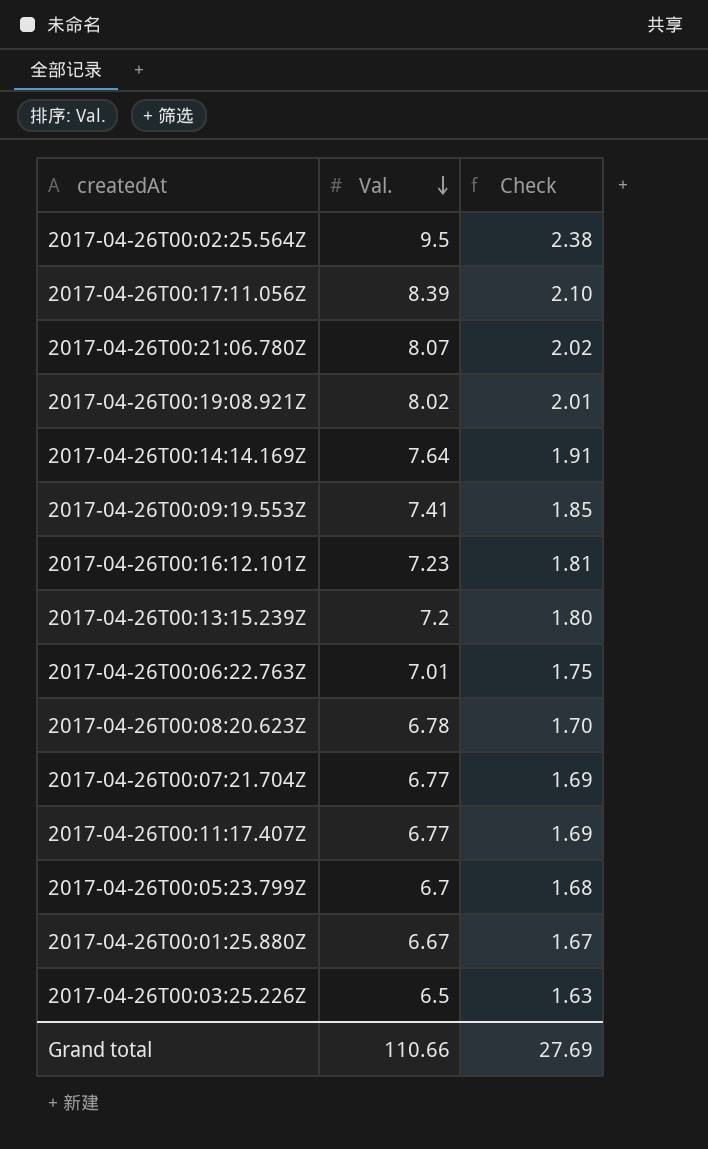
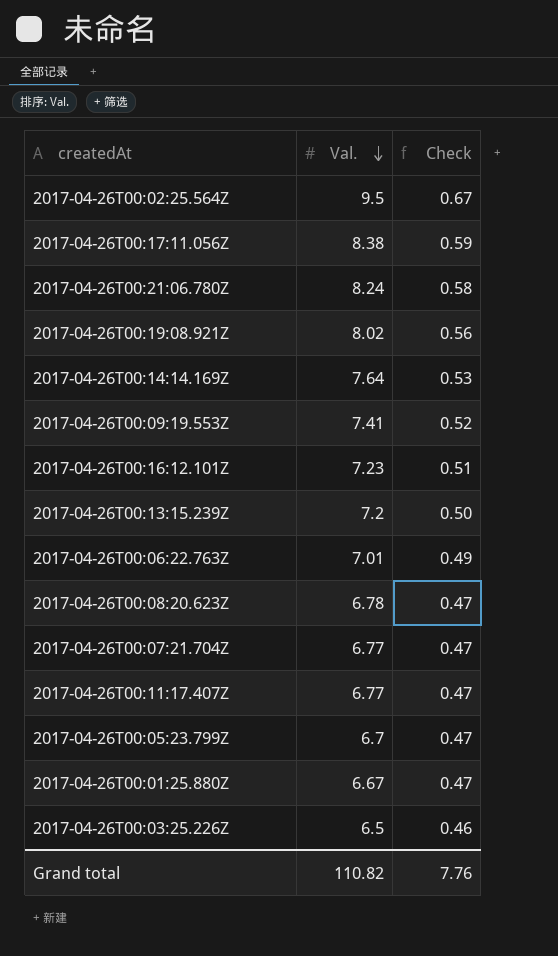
column Check | formula: [Val.] * 0.25 -> [Val.] * 0.07
2017-04-26T00:17:11.056Z | Val.: 8.39 -> 8.38
2017-04-26T00:21:06.780Z | Val.: 8.07 -> 8.24
Grand total | Val.: 110.66 -> 110.82
Grand total | Check: 27.69 -> 7.76

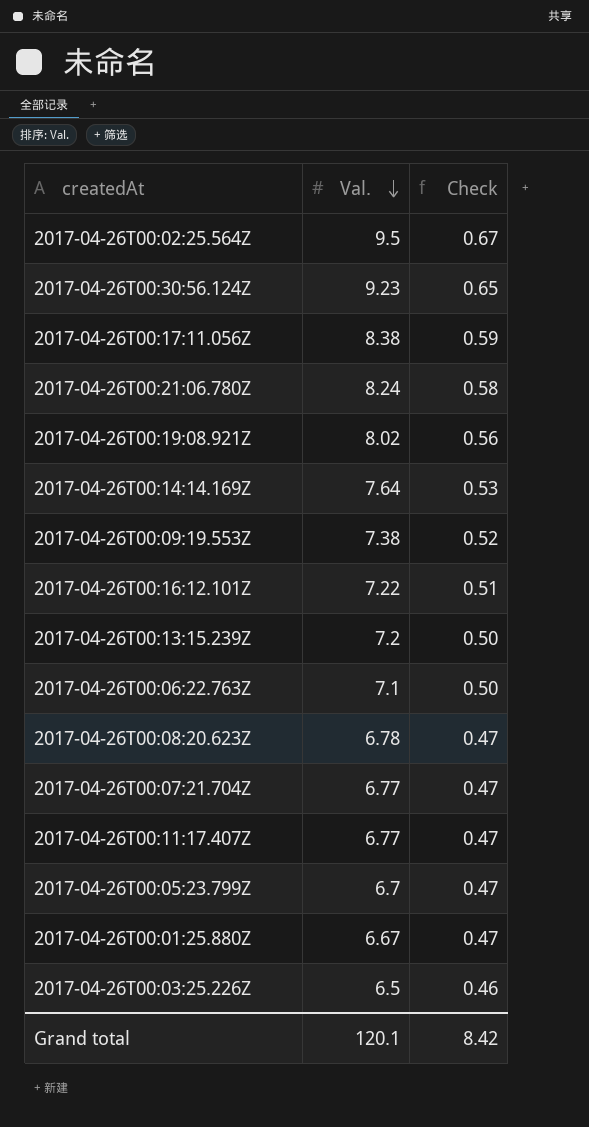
row 2017-04-26T00:30:56.124Z: none -> 9.23 | 0.65
2017-04-26T00:09:19.553Z | Val.: 7.41 -> 7.38
2017-04-26T00:16:12.101Z | Val.: 7.23 -> 7.22
2017-04-26T00:06:22.763Z | Val.: 7.01 -> 7.1
2017-04-26T00:06:22.763Z | Check: 0.49 -> 0.50
Grand total | Val.: 110.82 -> 120.1
Grand total | Check: 7.76 -> 8.42

